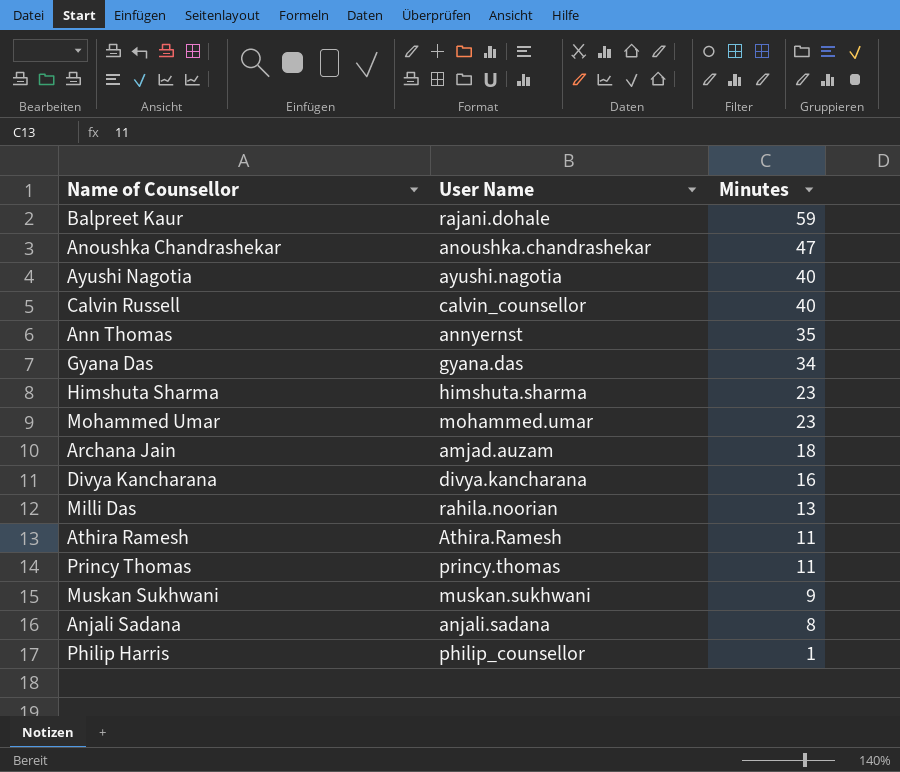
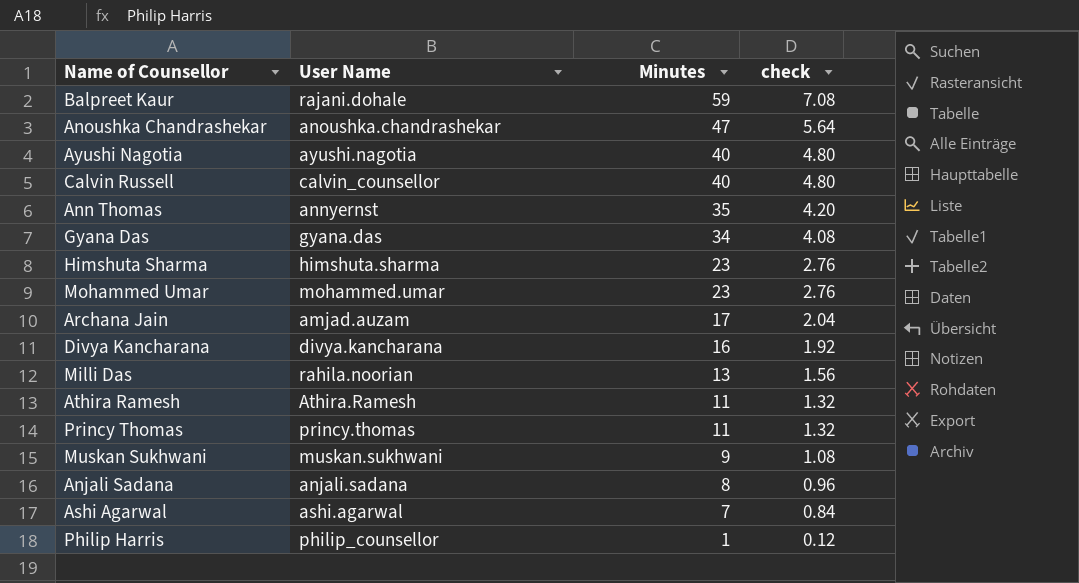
column check | formula: none -> [Minutes] * 0.12
Archana Jain | Minutes: 18 -> 17
row Ashi Agarwal: none -> ashi.agarwal | 7 | 0.84

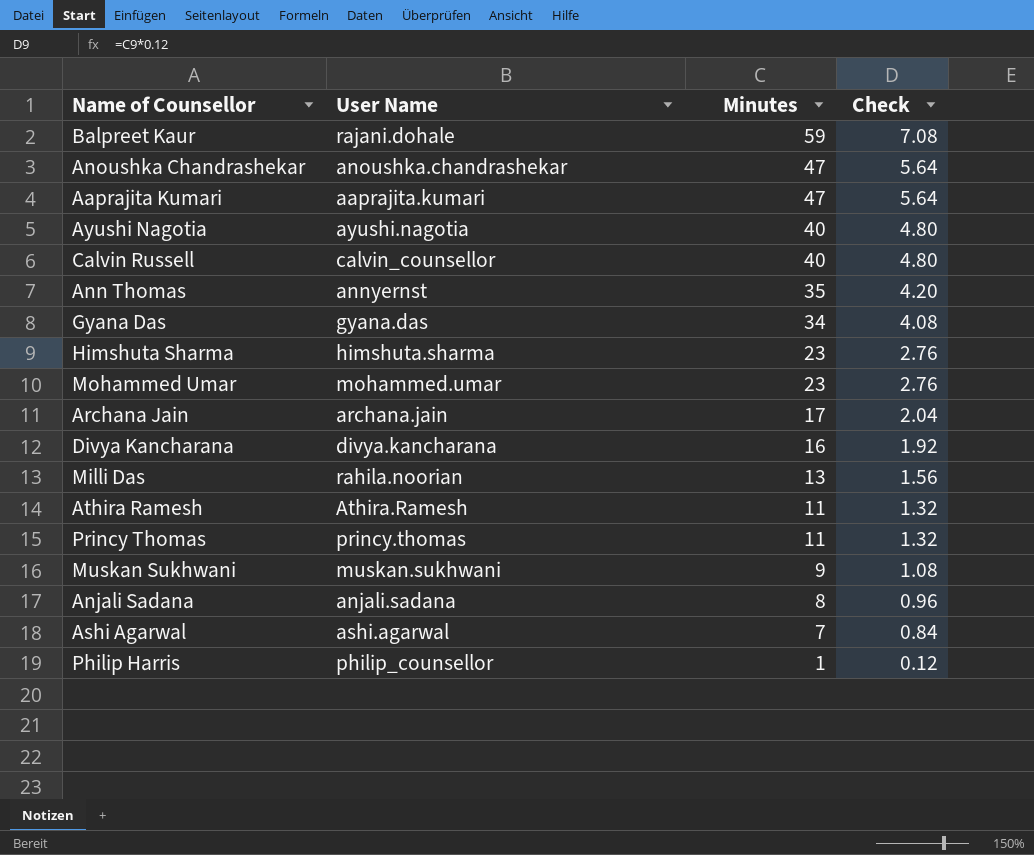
column name: check -> Check
row Aaprajita Kumari: none -> aaprajita.kumari | 47 | 5.64
Archana Jain | User Name: amjad.auzam -> archana.jain

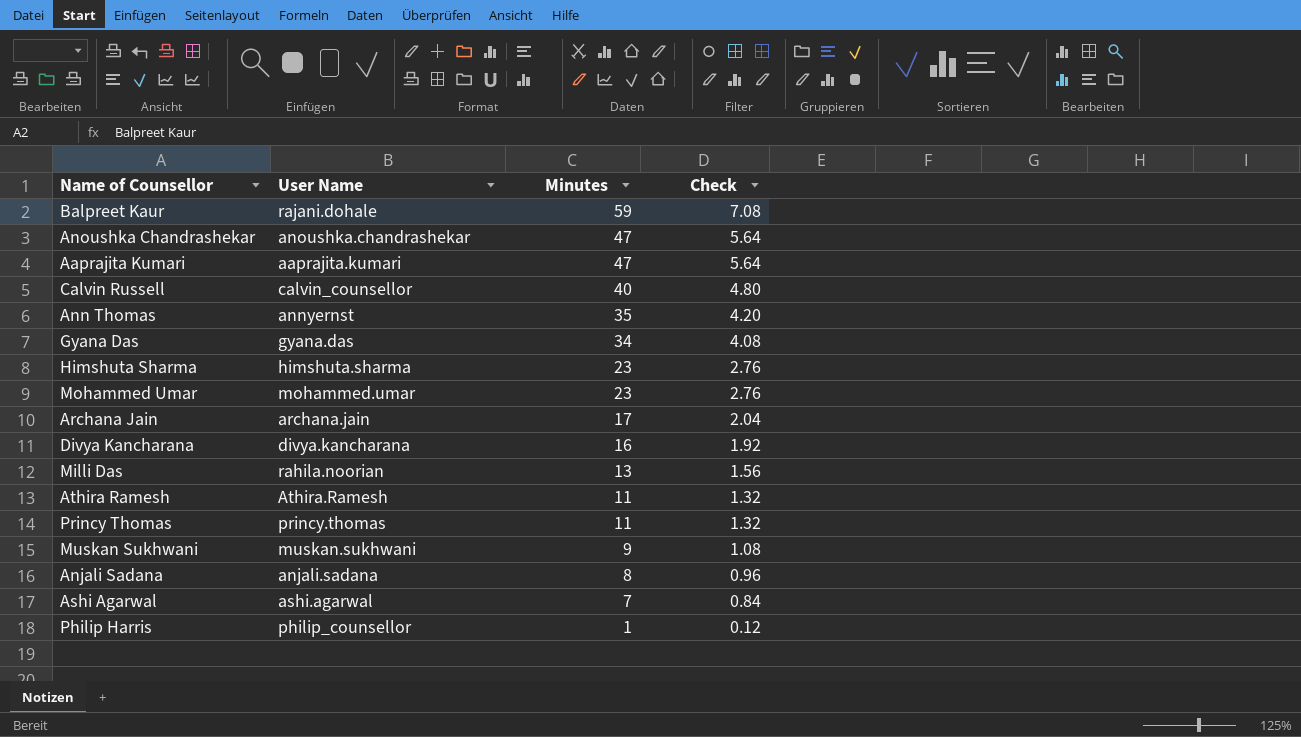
row Ayushi Nagotia: ayushi.nagotia | 40 | 4.80 -> none

